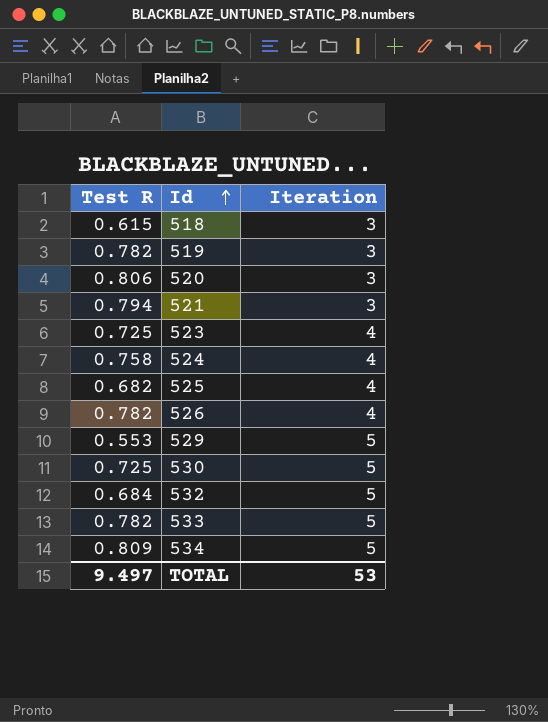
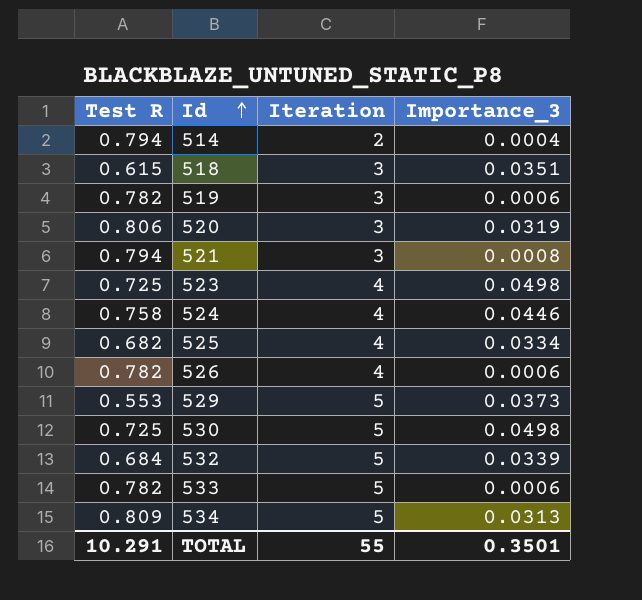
column Importance_3 | position: none -> 4
row 514: none -> 0.794 | 2 | 0.0004
TOTAL | Test R: 9.497 -> 10.291
TOTAL | Iteration: 53 -> 55

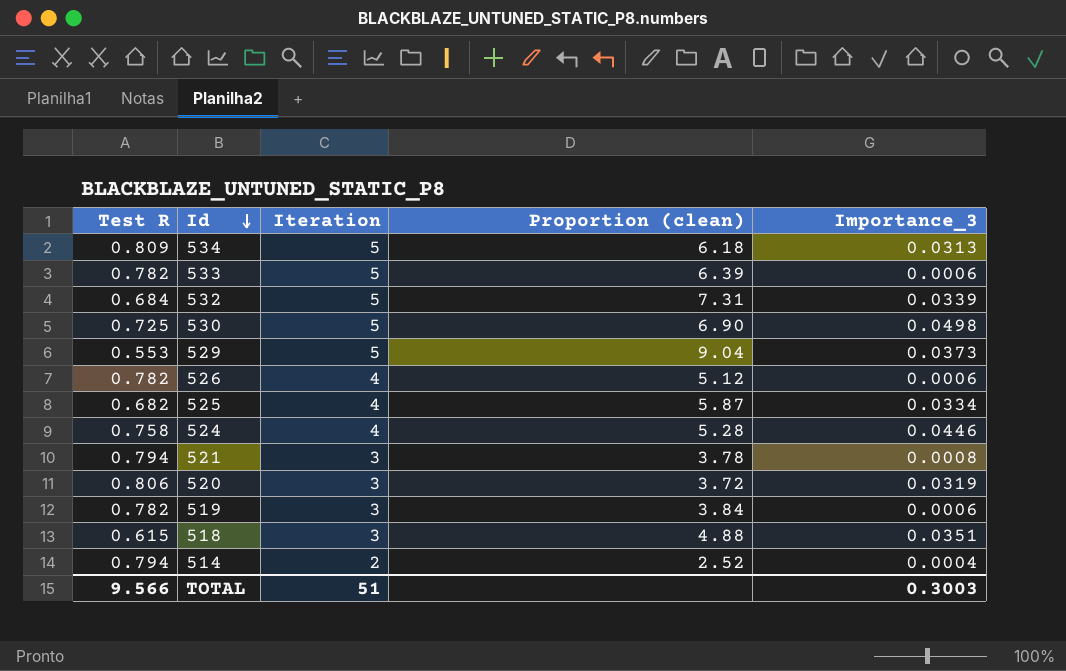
row order: Id ascending -> Id descending
column Proportion (clean) | formula: none -> [Iteration] / [Test R]
row 523: 0.725 | 4 | 0.0498 -> none
TOTAL | Test R: 10.291 -> 9.566
TOTAL | Iteration: 55 -> 51
TOTAL | Importance_3: 0.3501 -> 0.3003

